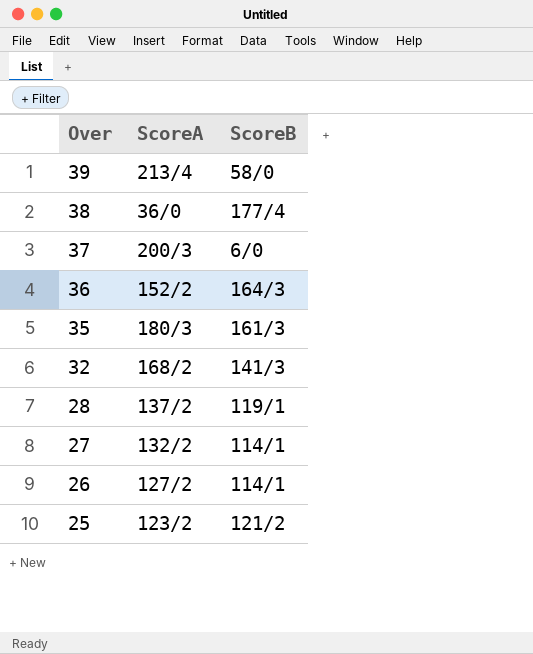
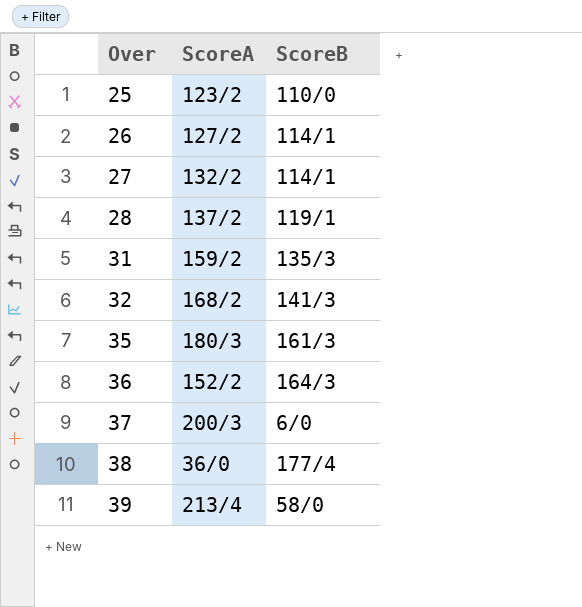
row order: Over descending -> Over ascending
25 | ScoreB: 121/2 -> 110/0
row 31: none -> 159/2 | 135/3

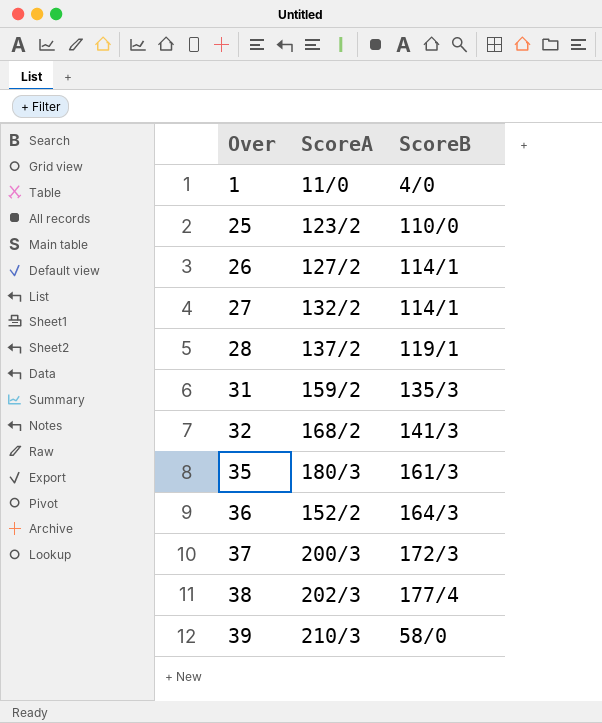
row 1: none -> 11/0 | 4/0
37 | ScoreB: 6/0 -> 172/3
38 | ScoreA: 36/0 -> 202/3
39 | ScoreA: 213/4 -> 210/3

